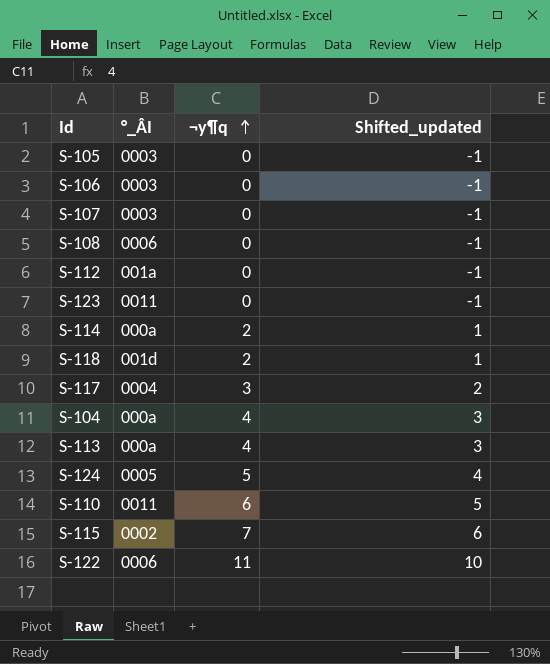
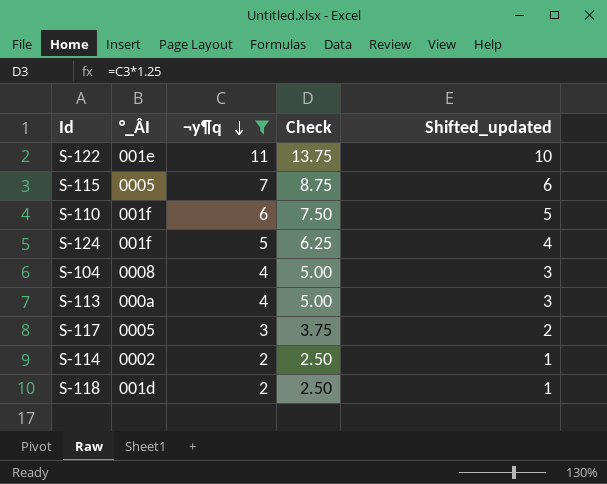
filter: none -> ¬y¶q != 0
row order: ¬y¶q ascending -> ¬y¶q descending
column Check | formula: none -> [¬y¶q] * 1.25
S-122 | °_ÂI: 0006 -> 001e
S-115 | °_ÂI: 0002 -> 0005
S-110 | °_ÂI: 0011 -> 001f
S-124 | °_ÂI: 0005 -> 001f
S-104 | °_ÂI: 000a -> 0008
S-117 | °_ÂI: 0004 -> 0005
S-114 | °_ÂI: 000a -> 0002

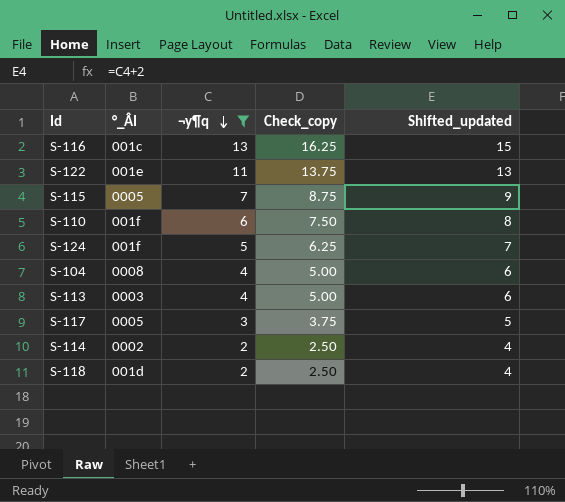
column name: Check -> Check_copy
column Shifted_updated | formula: [¬y¶q] - 1 -> [¬y¶q] + 2
row S-116: none -> 001c | 13 | 16.25 | 15
S-113 | °_ÂI: 000a -> 0003

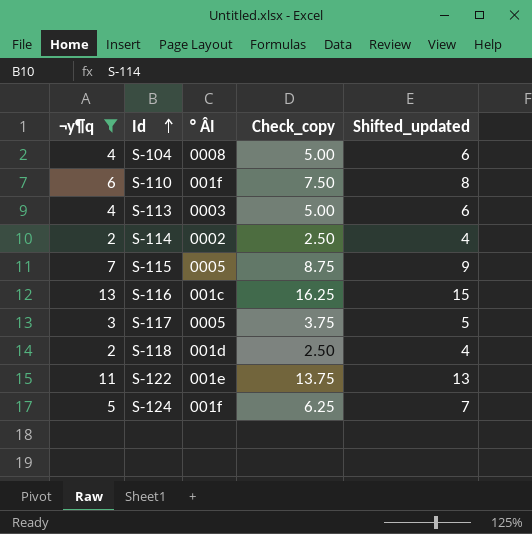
row order: ¬y¶q descending -> Id ascending
column ¬y¶q | position: 3 -> 1
column name: °_ÂI -> ° ÂI

